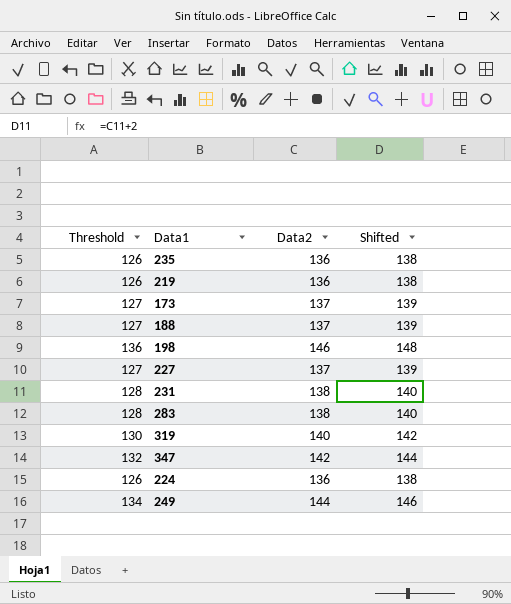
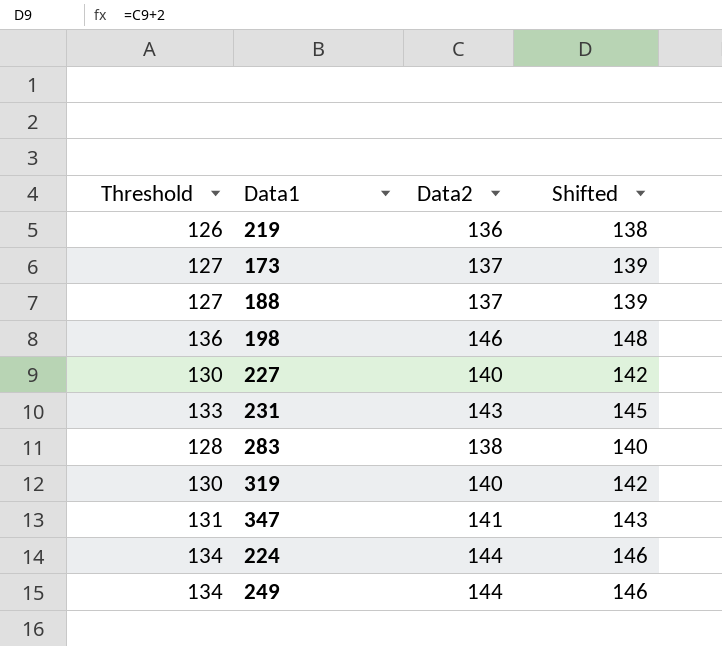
row 235: 126 | 136 | 138 -> none
227 | Threshold: 127 -> 130
227 | Data2: 137 -> 140
227 | Shifted: 139 -> 142
231 | Threshold: 128 -> 133
231 | Data2: 138 -> 143
231 | Shifted: 140 -> 145
347 | Threshold: 132 -> 131
347 | Data2: 142 -> 141
347 | Shifted: 144 -> 143
224 | Threshold: 126 -> 134
224 | Data2: 136 -> 144
224 | Shifted: 138 -> 146

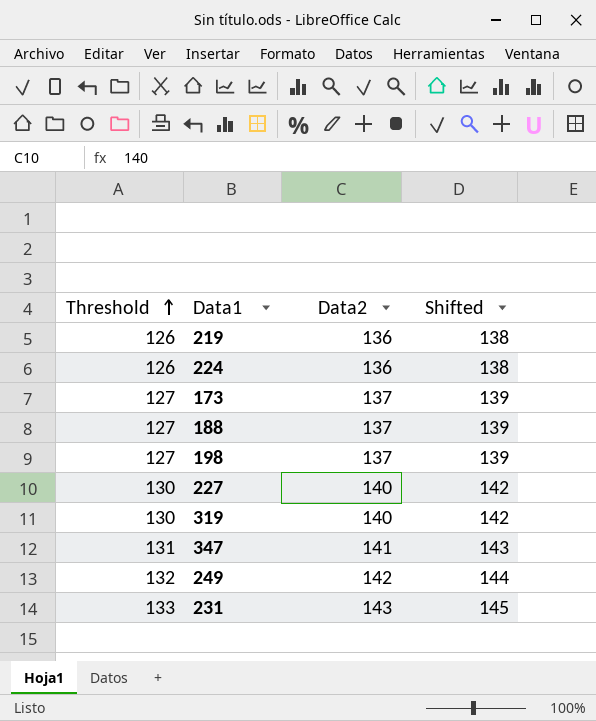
row order: none -> Threshold ascending
row 283: 128 | 138 | 140 -> none
224 | Threshold: 134 -> 126
224 | Data2: 144 -> 136
224 | Shifted: 146 -> 138
198 | Threshold: 136 -> 127
198 | Data2: 146 -> 137
198 | Shifted: 148 -> 139
249 | Threshold: 134 -> 132
249 | Data2: 144 -> 142
249 | Shifted: 146 -> 144

